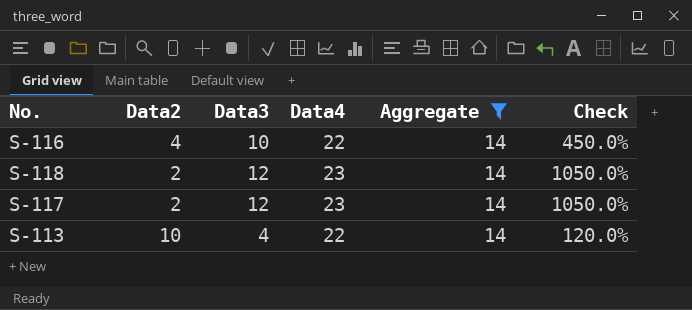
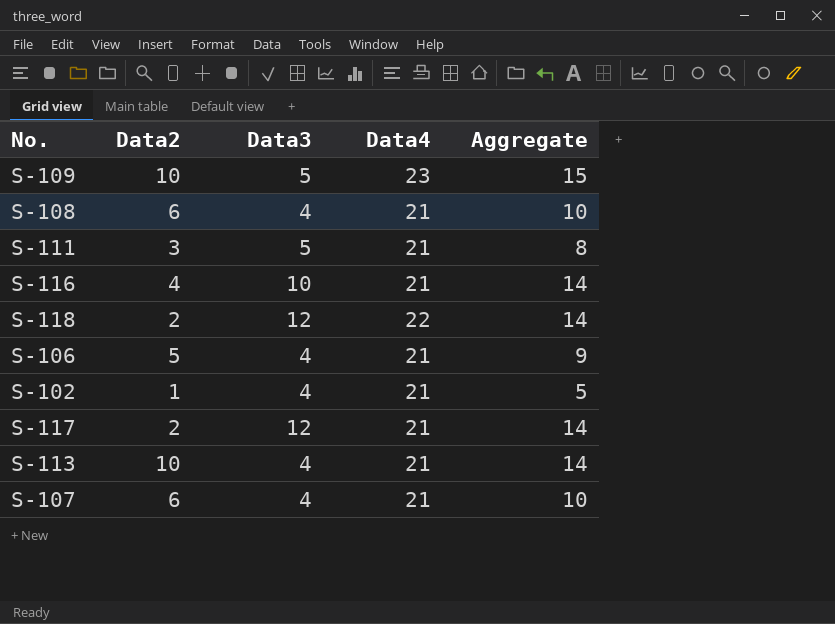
filter: Aggregate = 14 -> none
column Check | formula: ([Data4] - [Data2]) / [Data2] -> none
S-116 | Data4: 22 -> 21
S-118 | Data4: 23 -> 22
S-117 | Data4: 23 -> 21
S-113 | Data4: 22 -> 21

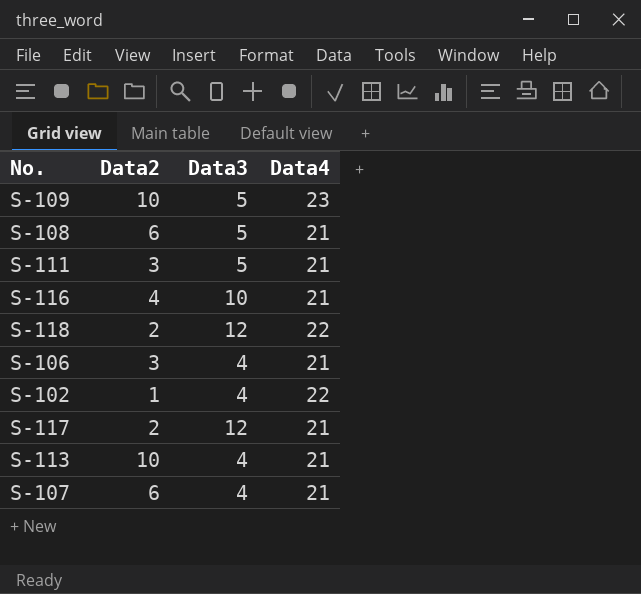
column Aggregate | formula: [Data2] + [Data3] -> none
S-108 | Data3: 4 -> 5
S-106 | Data2: 5 -> 3
S-102 | Data4: 21 -> 22

